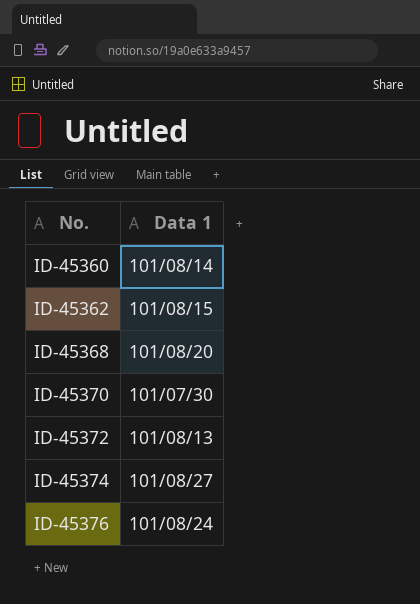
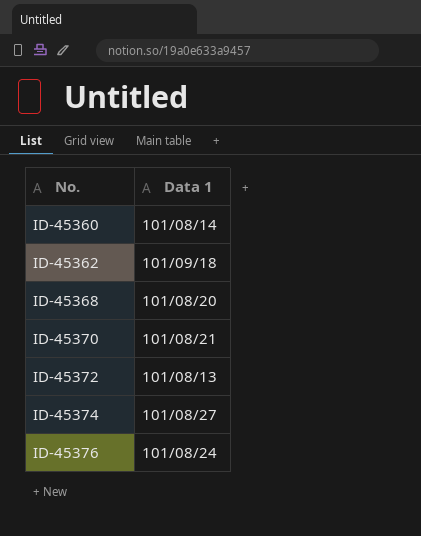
ID-45362 | Data 1: 101/08/15 -> 101/09/18
ID-45370 | Data 1: 101/07/30 -> 101/08/21

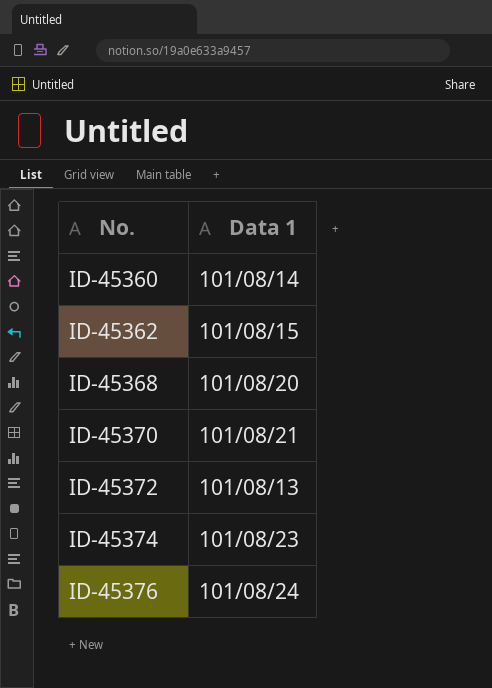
ID-45362 | Data 1: 101/09/18 -> 101/08/15
ID-45374 | Data 1: 101/08/27 -> 101/08/23

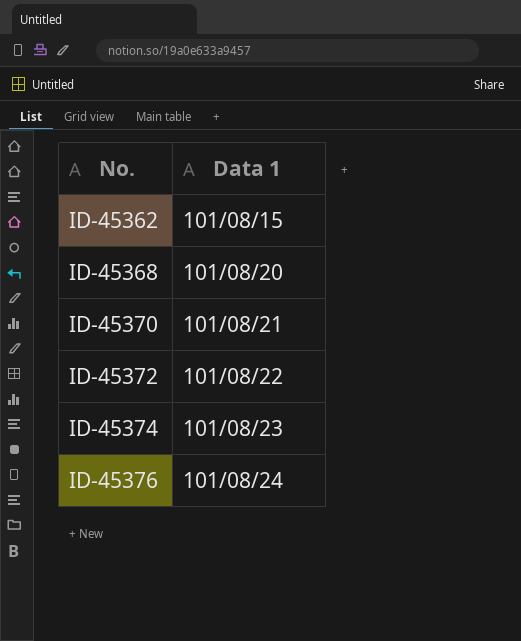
row ID-45360: 101/08/14 -> none
ID-45372 | Data 1: 101/08/13 -> 101/08/22

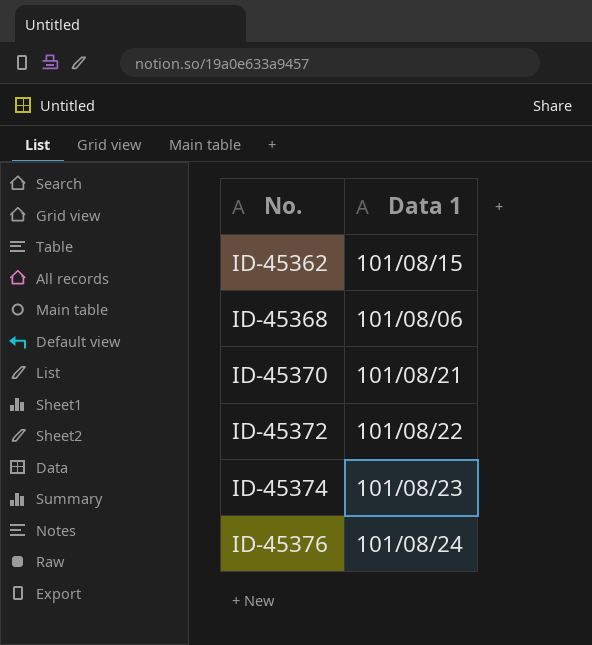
ID-45368 | Data 1: 101/08/20 -> 101/08/06

